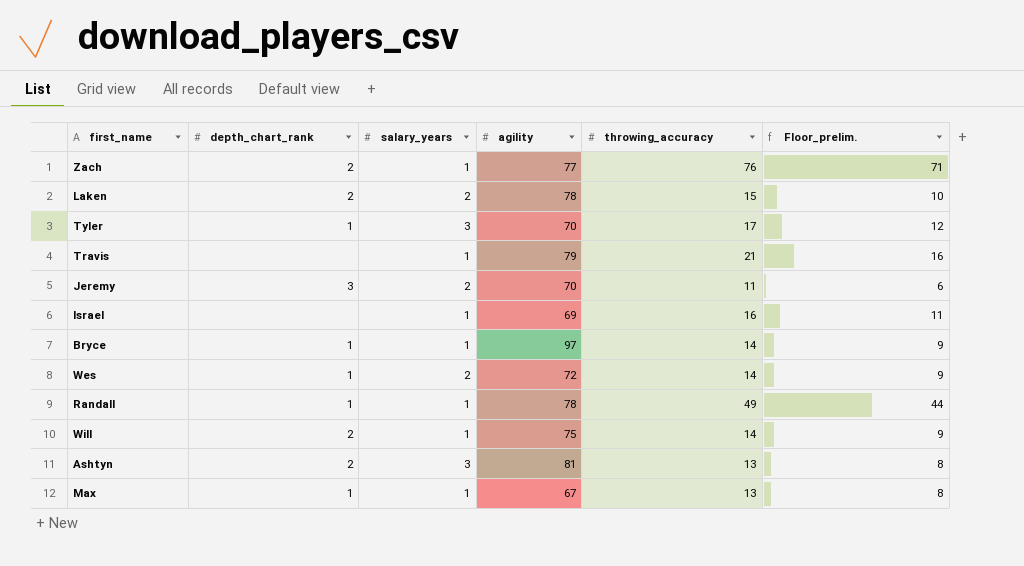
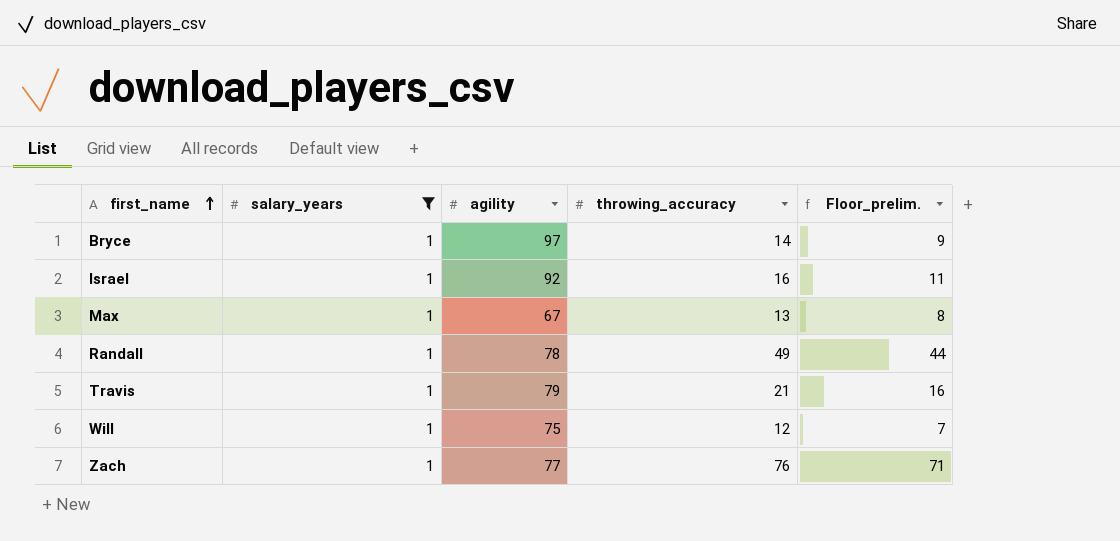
filter: none -> salary_years = 1
row order: none -> first_name ascending
column depth_chart_rank | position: 2 -> none
Israel | agility: 69 -> 92
Will | throwing_accuracy: 14 -> 12
Will | Floor_prelim.: 9 -> 7

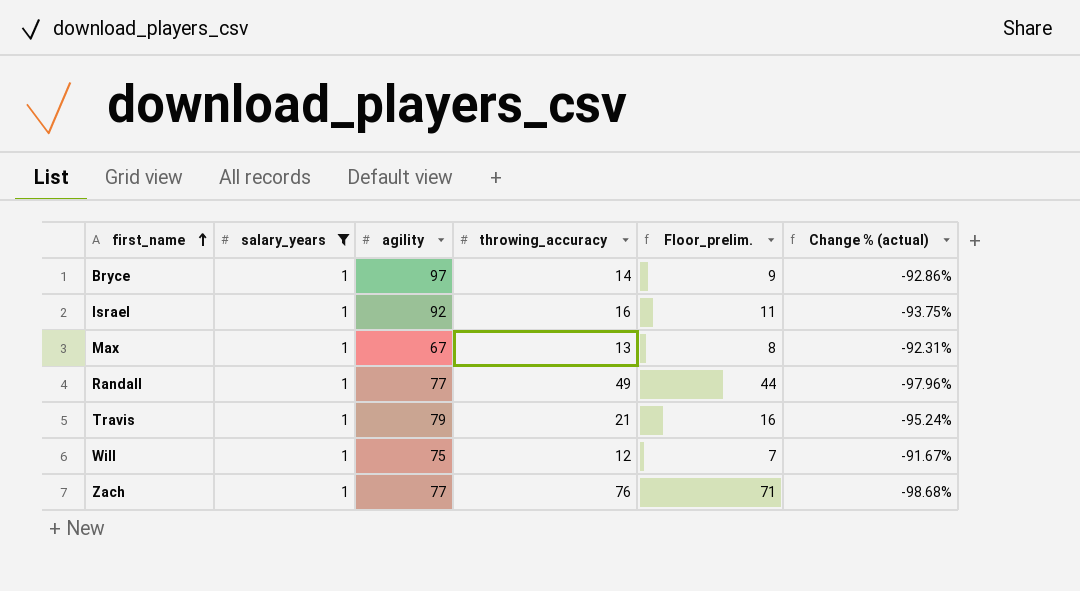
column Change % (actual) | formula: none -> ([salary_years] - [throwing_accuracy]) / [throwing_accuracy]
Randall | agility: 78 -> 77

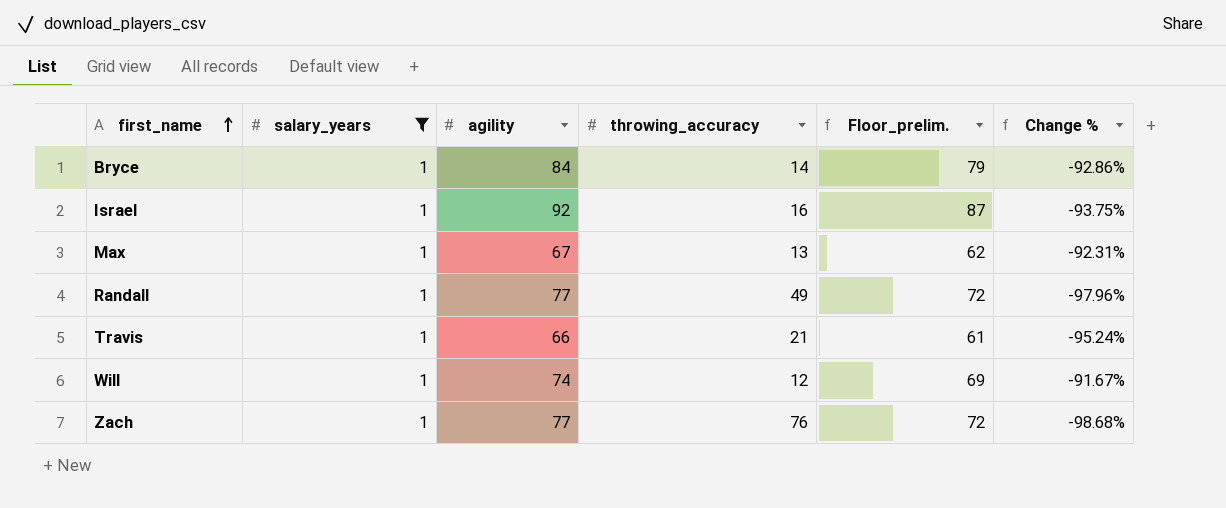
column Floor_prelim. | formula: [throwing_accuracy] - 5 -> [agility] - 5
column name: Change % (actual) -> Change %
Bryce | agility: 97 -> 84
Travis | agility: 79 -> 66
Will | agility: 75 -> 74

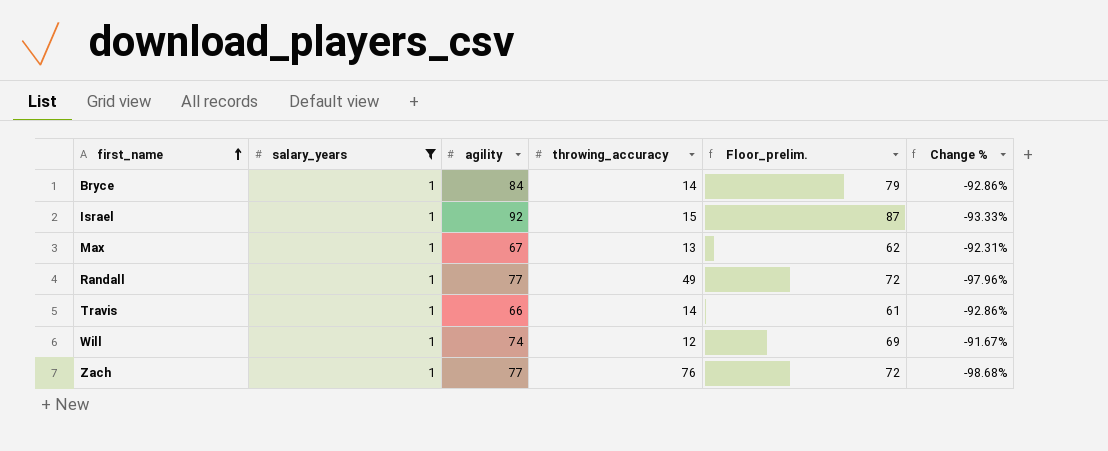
Israel | throwing_accuracy: 16 -> 15
Israel | Change %: -93.75% -> -93.33%
Travis | throwing_accuracy: 21 -> 14
Travis | Change %: -95.24% -> -92.86%

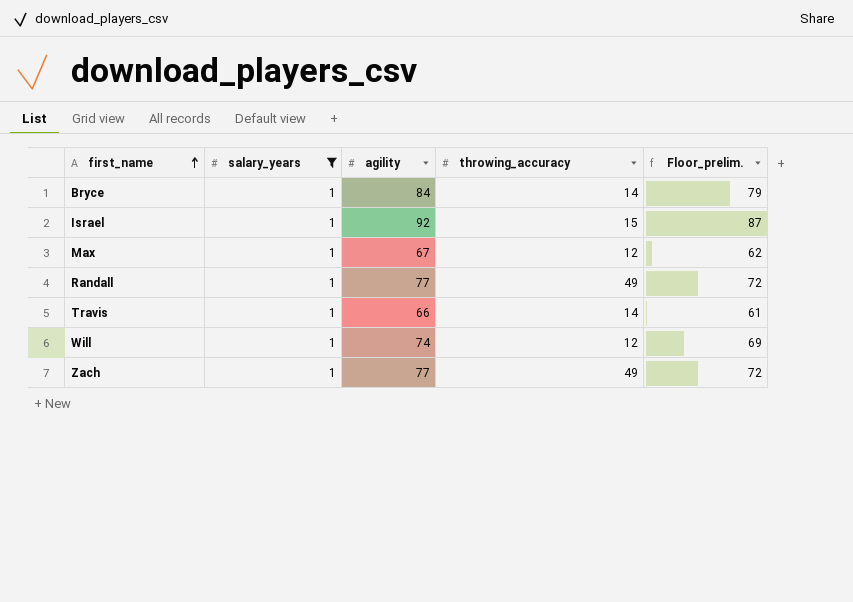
column Change % | formula: ([salary_years] - [throwing_accuracy]) / [throwing_accuracy] -> none
Max | throwing_accuracy: 13 -> 12
Zach | throwing_accuracy: 76 -> 49

